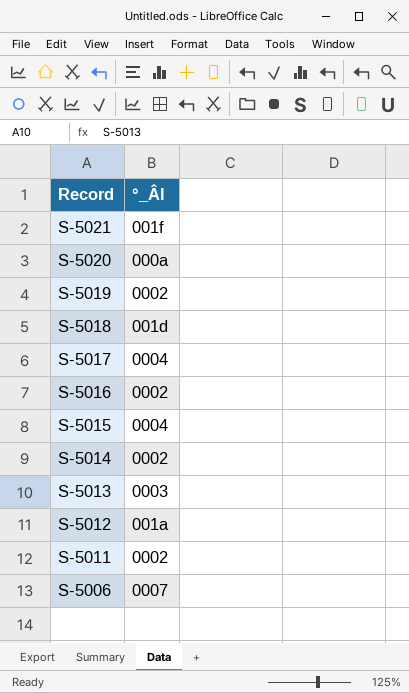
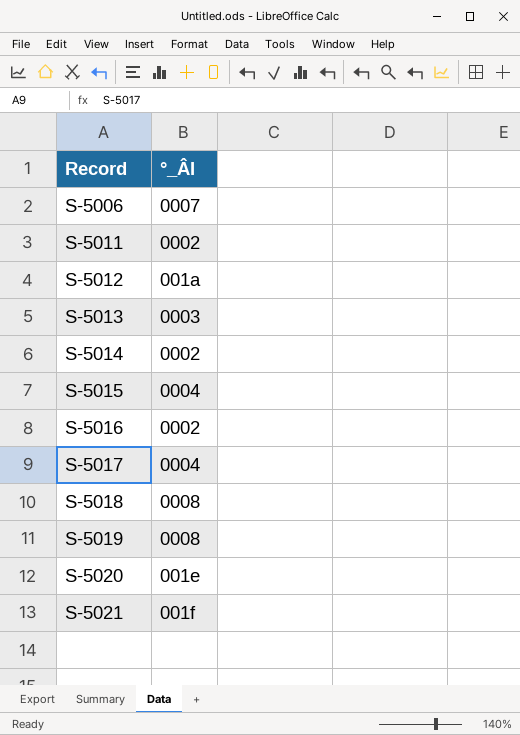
row order: Record descending -> Record ascending
S-5018 | °_ÂI: 001d -> 0008
S-5019 | °_ÂI: 0002 -> 0008
S-5020 | °_ÂI: 000a -> 001e

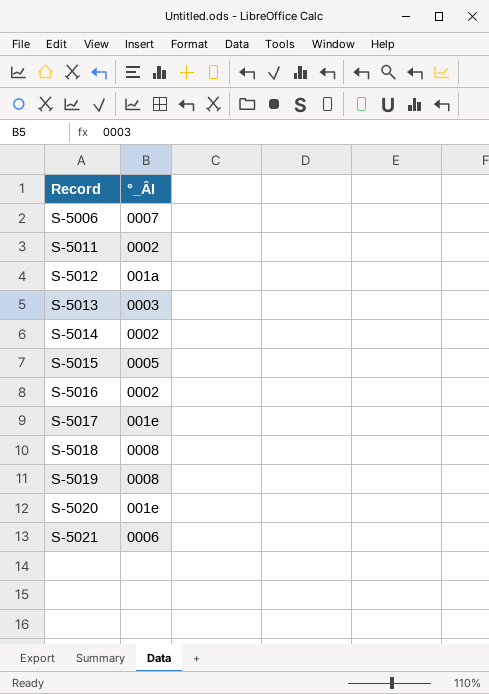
S-5015 | °_ÂI: 0004 -> 0005
S-5017 | °_ÂI: 0004 -> 001e
S-5021 | °_ÂI: 001f -> 0006

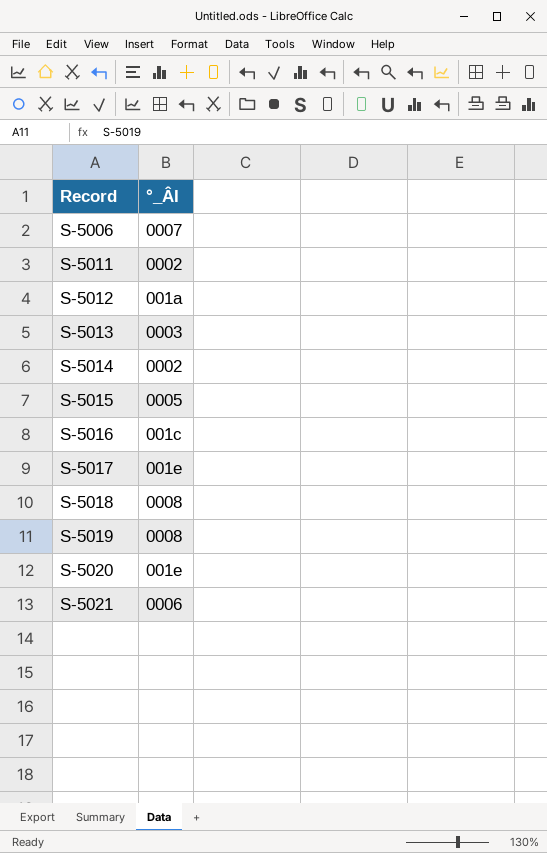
S-5016 | °_ÂI: 0002 -> 001c

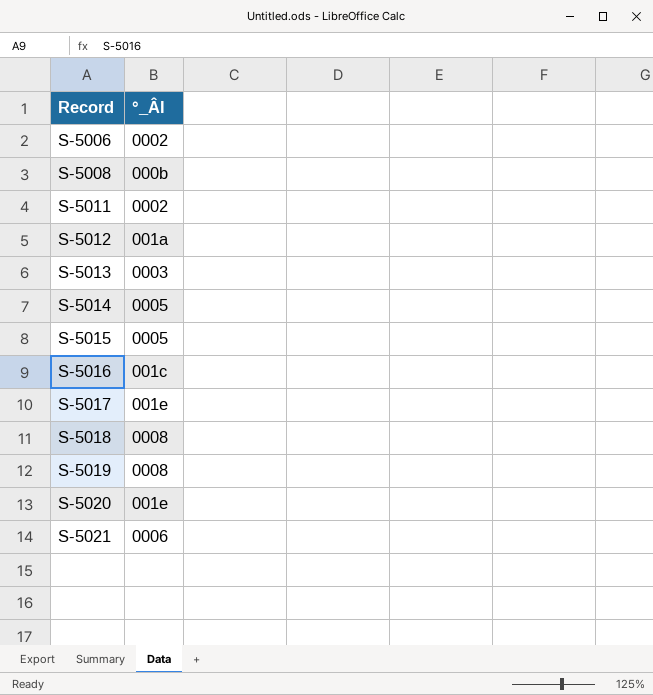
S-5006 | °_ÂI: 0007 -> 0002
row S-5008: none -> 000b
S-5014 | °_ÂI: 0002 -> 0005

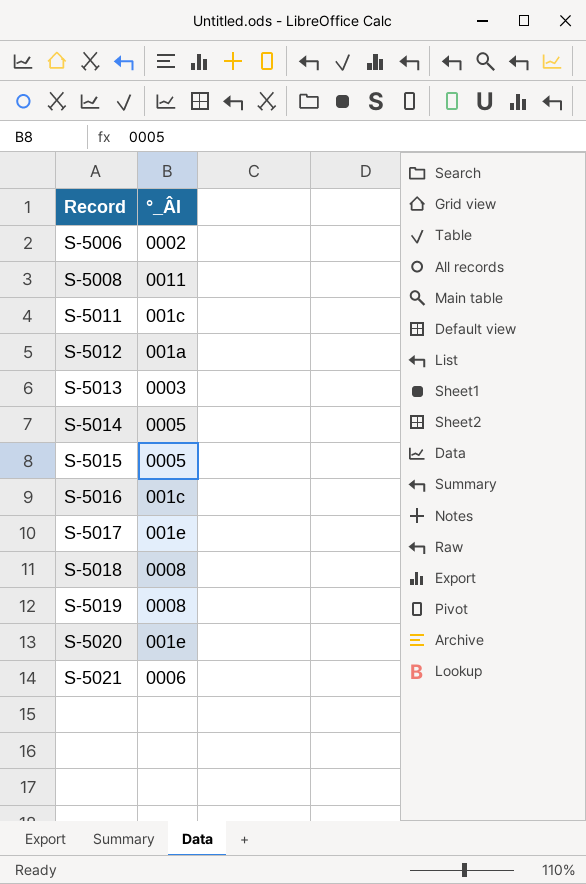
S-5008 | °_ÂI: 000b -> 0011
S-5011 | °_ÂI: 0002 -> 001c

